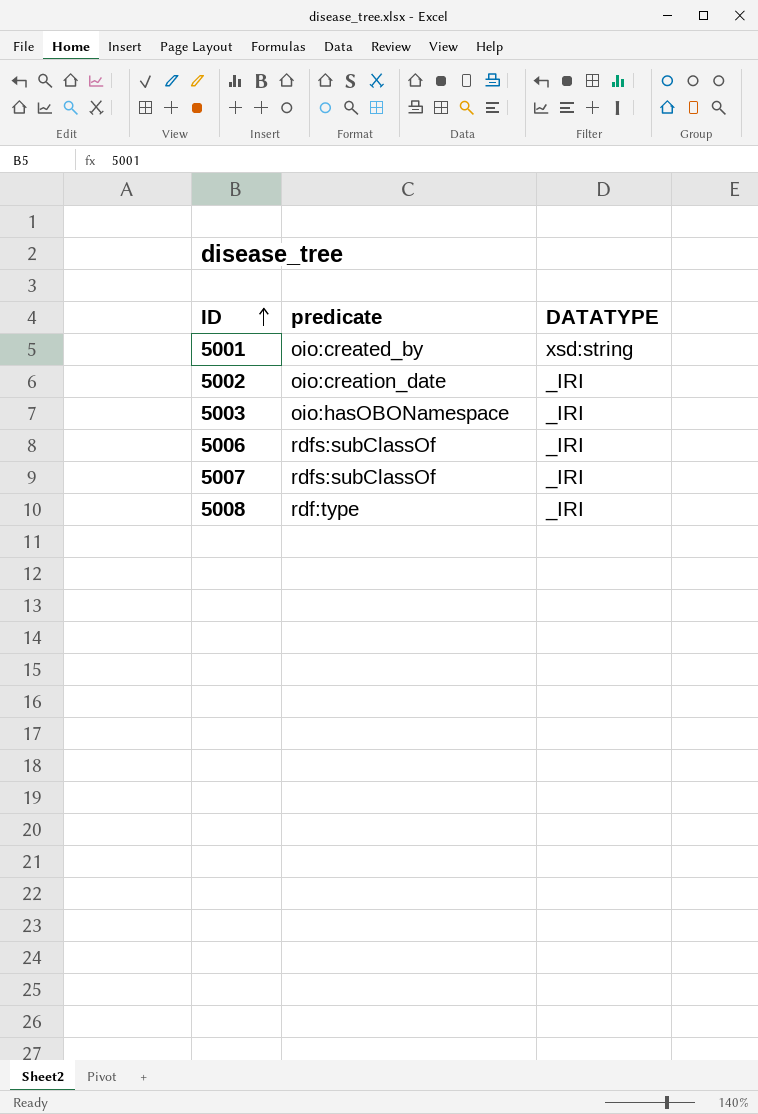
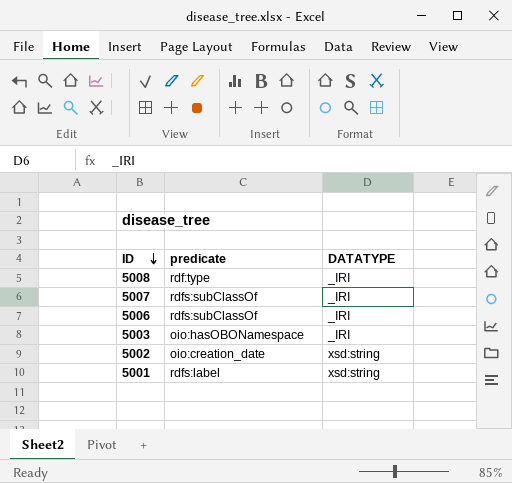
row order: ID ascending -> ID descending
5002 | DATATYPE: _IRI -> xsd:string
5001 | predicate: oio:created_by -> rdfs:label

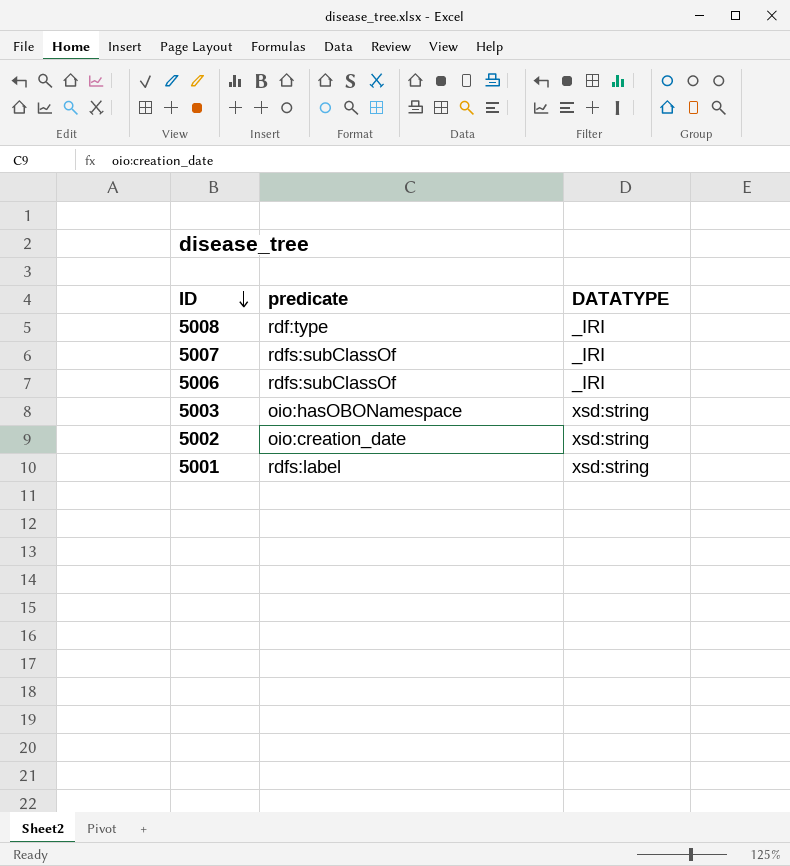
5003 | DATATYPE: _IRI -> xsd:string

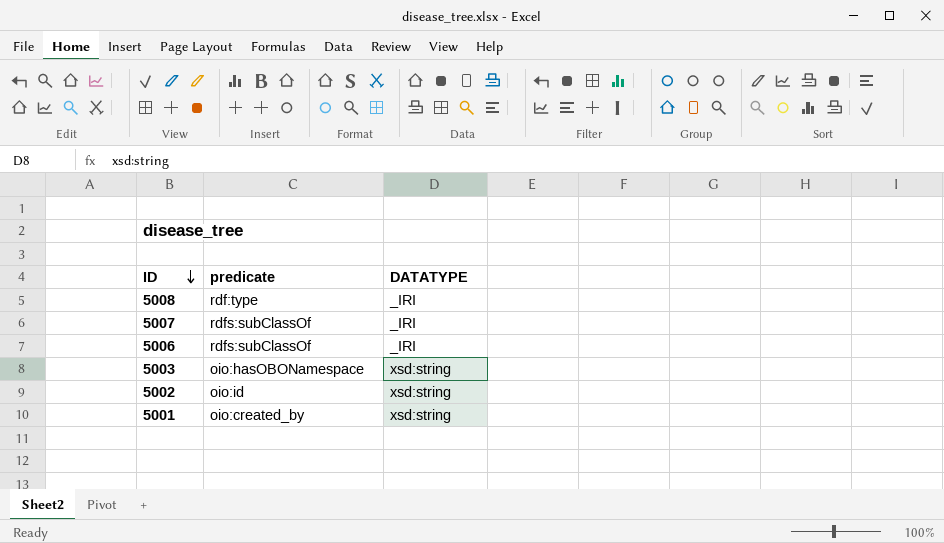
5002 | predicate: oio:creation_date -> oio:id
5001 | predicate: rdfs:label -> oio:created_by

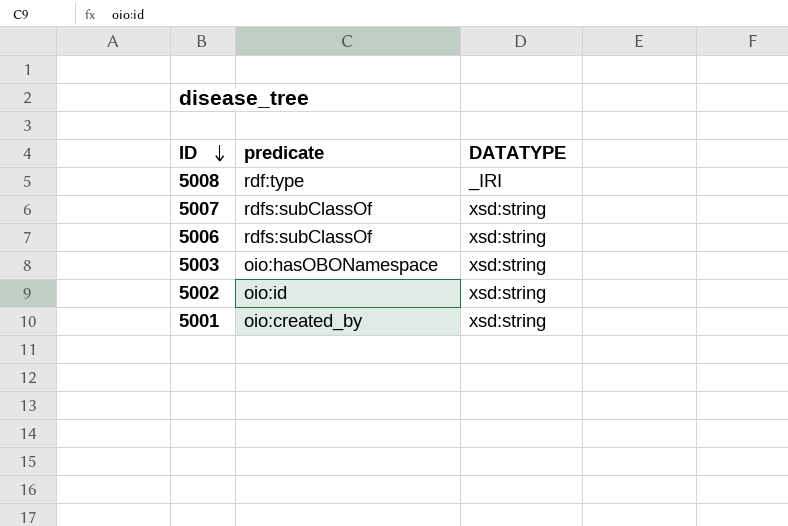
5007 | DATATYPE: _IRI -> xsd:string
5006 | DATATYPE: _IRI -> xsd:string

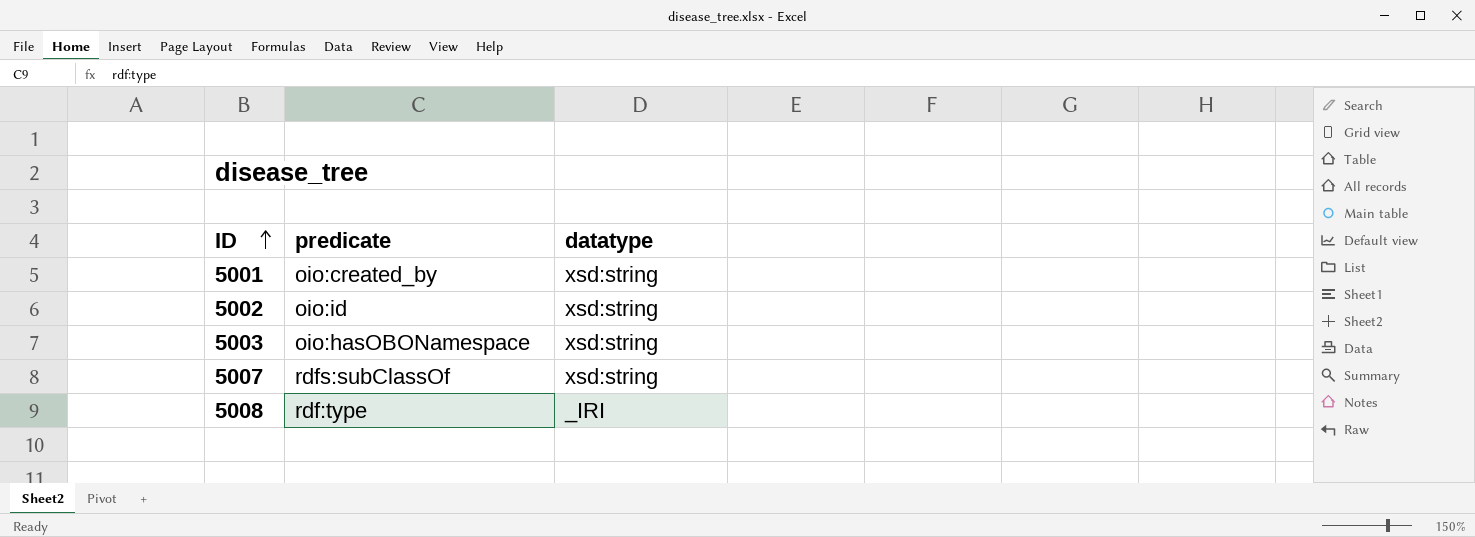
row order: ID descending -> ID ascending
column name: DATATYPE -> datatype
row 5006: rdfs:subClassOf | xsd:string -> none

